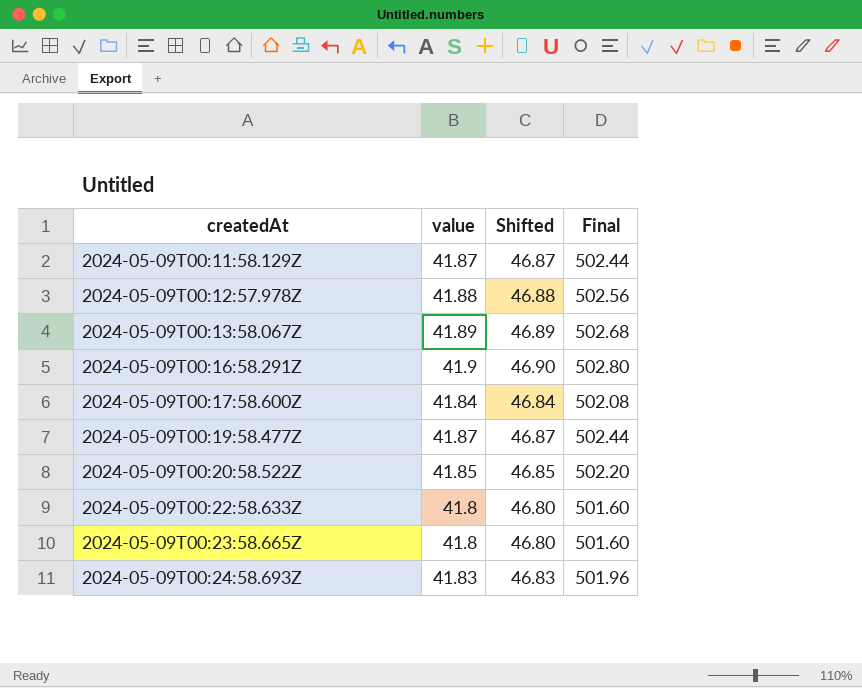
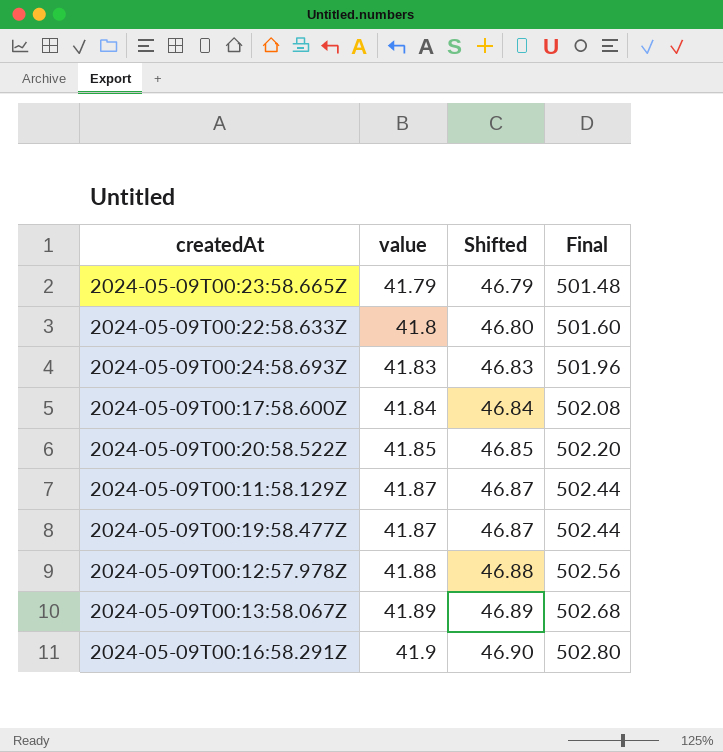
row order: createdAt ascending -> value ascending
2024-05-09T00:23:58.665Z | value: 41.8 -> 41.79
2024-05-09T00:23:58.665Z | Shifted: 46.80 -> 46.79
2024-05-09T00:23:58.665Z | Final: 501.60 -> 501.48

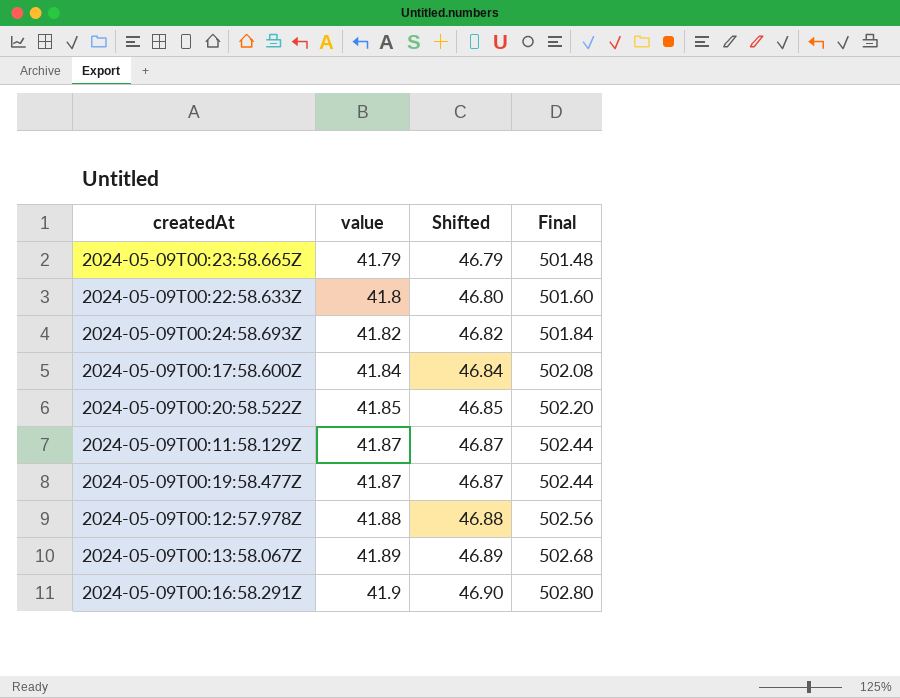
2024-05-09T00:24:58.693Z | value: 41.83 -> 41.82
2024-05-09T00:24:58.693Z | Shifted: 46.83 -> 46.82
2024-05-09T00:24:58.693Z | Final: 501.96 -> 501.84

